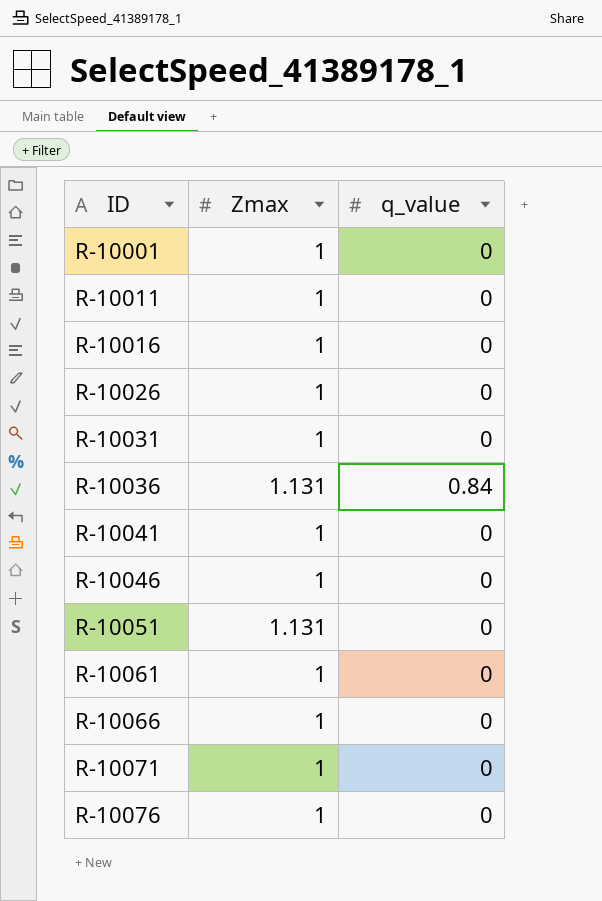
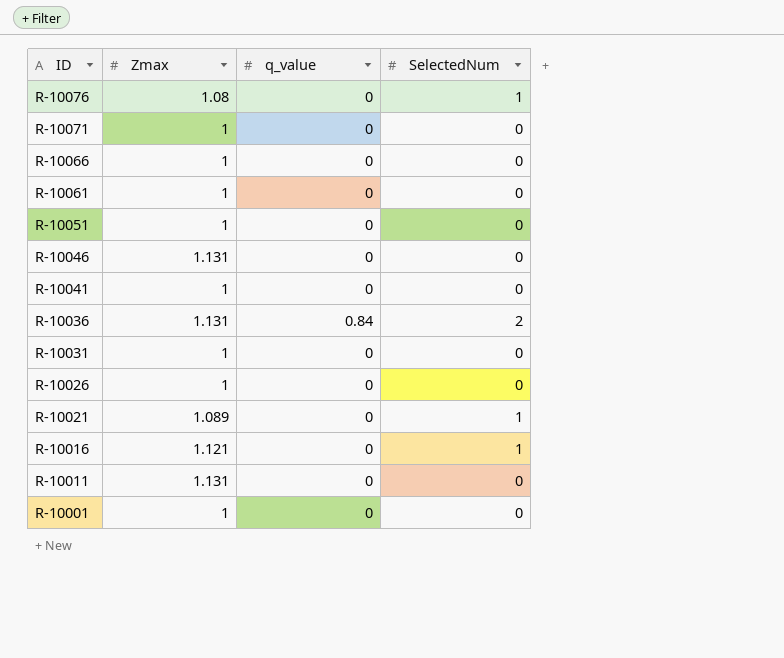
row order: ID ascending -> ID descending
column SelectedNum | position: none -> 4
R-10076 | Zmax: 1 -> 1.08
R-10051 | Zmax: 1.131 -> 1
R-10046 | Zmax: 1 -> 1.131
row R-10021: none -> 1.089 | 0 | 1
R-10016 | Zmax: 1 -> 1.121
R-10011 | Zmax: 1 -> 1.131

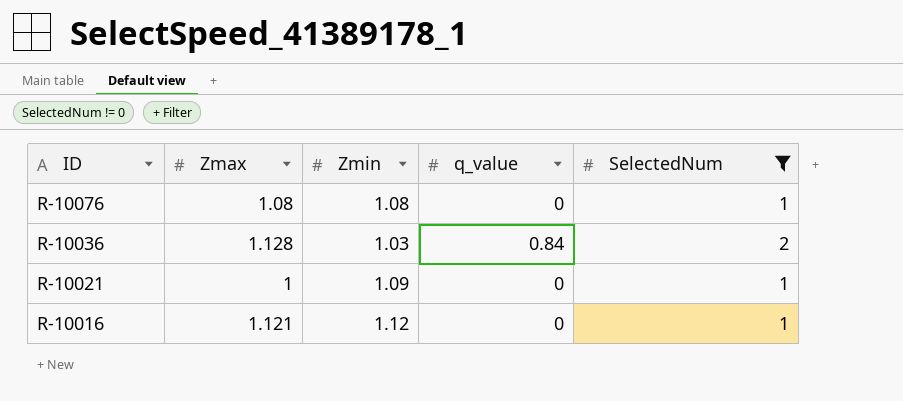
filter: none -> SelectedNum != 0
column Zmin | position: none -> 3
R-10036 | Zmax: 1.131 -> 1.128
R-10021 | Zmax: 1.089 -> 1

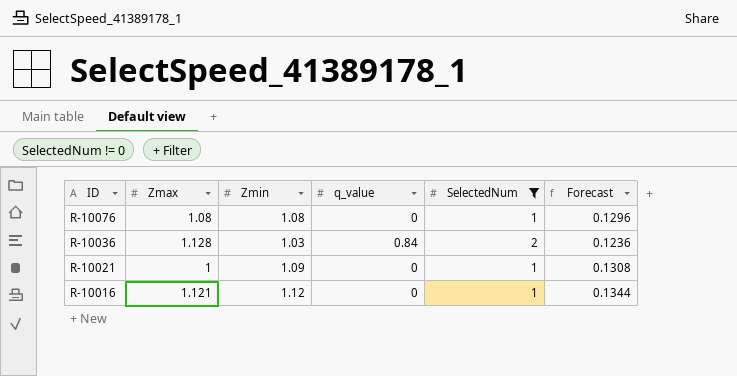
column Forecast | formula: none -> [Zmin] * 0.12

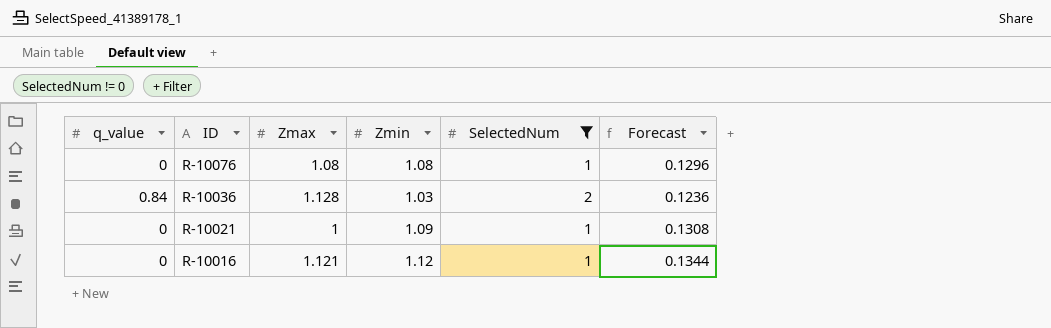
column q_value | position: 4 -> 1

